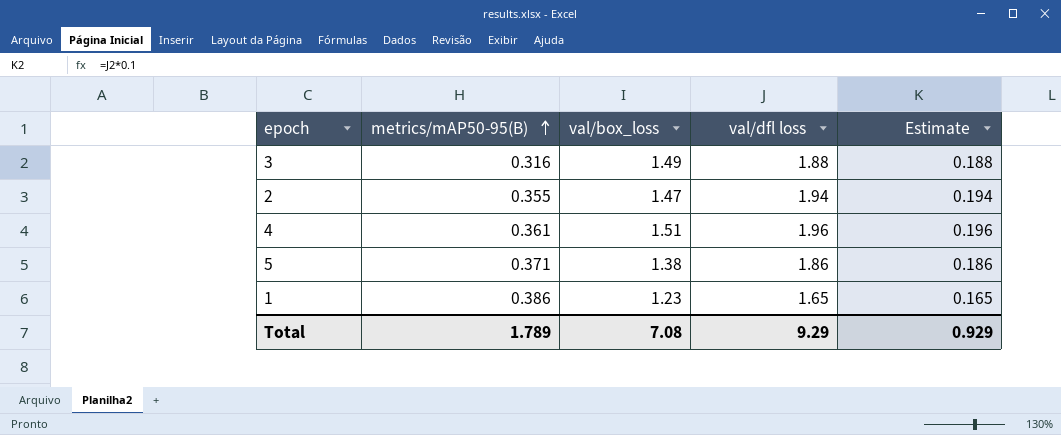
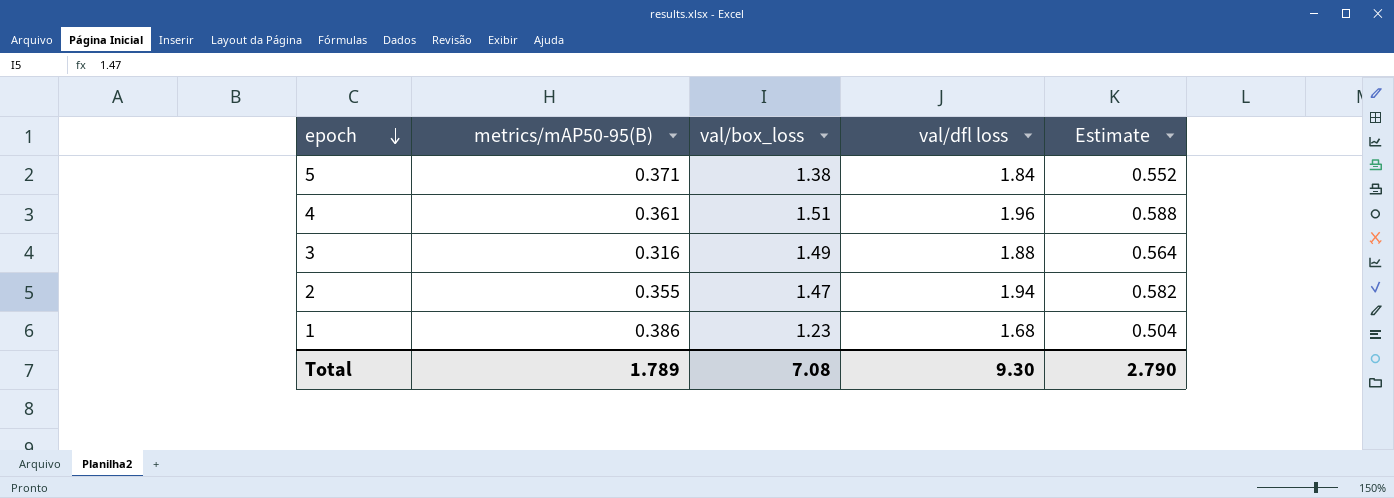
row order: metrics/mAP50-95(B) ascending -> epoch descending
column Estimate | formula: [val/dfl loss] * 0.1 -> [val/dfl loss] * 0.3
5 | val/dfl loss: 1.86 -> 1.84
1 | val/dfl loss: 1.65 -> 1.68
Total | val/dfl loss: 9.29 -> 9.30
Total | Estimate: 0.929 -> 2.790

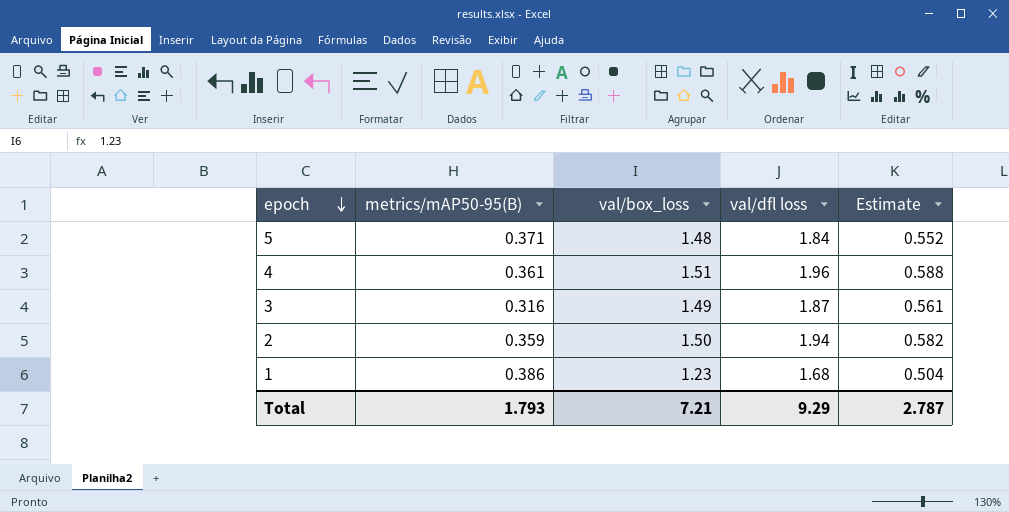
5 | val/box_loss: 1.38 -> 1.48
3 | val/dfl loss: 1.88 -> 1.87
3 | Estimate: 0.564 -> 0.561
2 | metrics/mAP50-95(B): 0.355 -> 0.359
2 | val/box_loss: 1.47 -> 1.50
Total | metrics/mAP50-95(B): 1.789 -> 1.793
Total | val/box_loss: 7.08 -> 7.21
Total | val/dfl loss: 9.30 -> 9.29
Total | Estimate: 2.790 -> 2.787

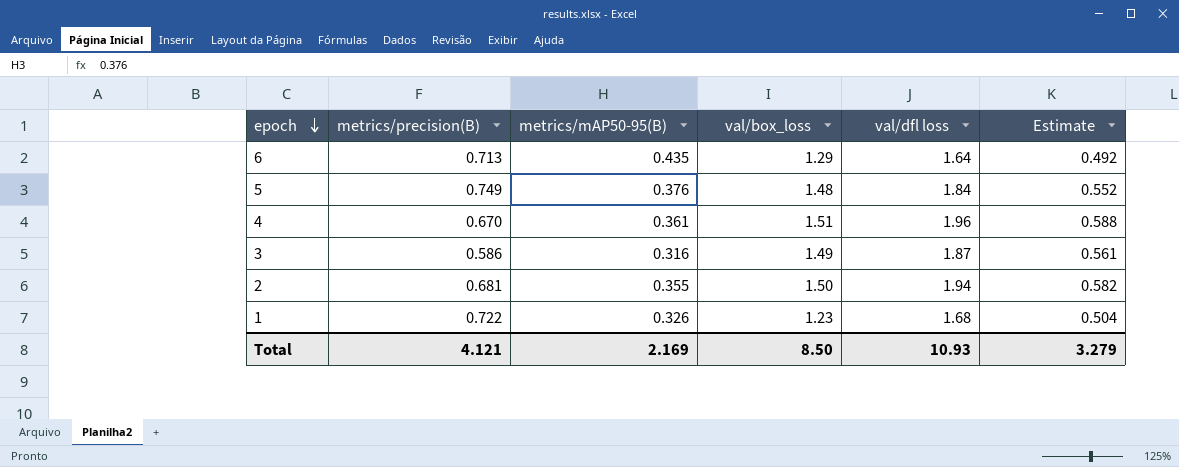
column metrics/precision(B) | position: none -> 2
row 6: none -> 0.713 | 0.435 | 1.29 | 1.64 | 0.492
5 | metrics/mAP50-95(B): 0.371 -> 0.376
2 | metrics/mAP50-95(B): 0.359 -> 0.355
1 | metrics/mAP50-95(B): 0.386 -> 0.326
Total | metrics/mAP50-95(B): 1.793 -> 2.169
Total | val/box_loss: 7.21 -> 8.50
Total | val/dfl loss: 9.29 -> 10.93
Total | Estimate: 2.787 -> 3.279

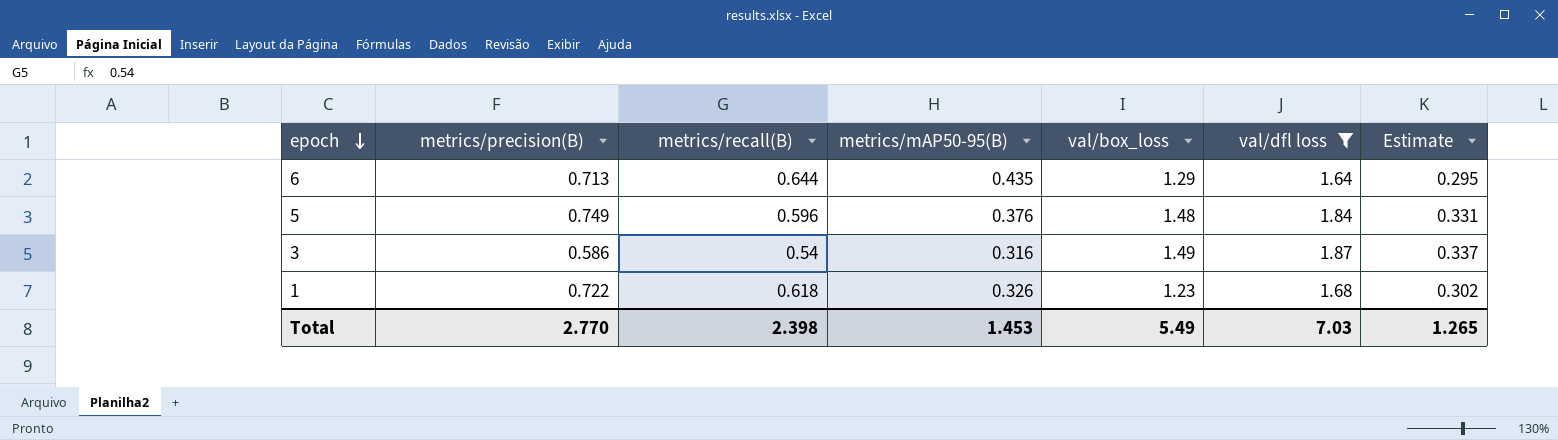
filter: none -> val/dfl loss <= 1.87
column metrics/recall(B) | position: none -> 3
column Estimate | formula: [val/dfl loss] * 0.3 -> [val/dfl loss] * 0.18
Total | metrics/precision(B): 4.121 -> 2.770
Total | metrics/mAP50-95(B): 2.169 -> 1.453
Total | val/box_loss: 8.50 -> 5.49
Total | val/dfl loss: 10.93 -> 7.03
Total | Estimate: 3.279 -> 1.265

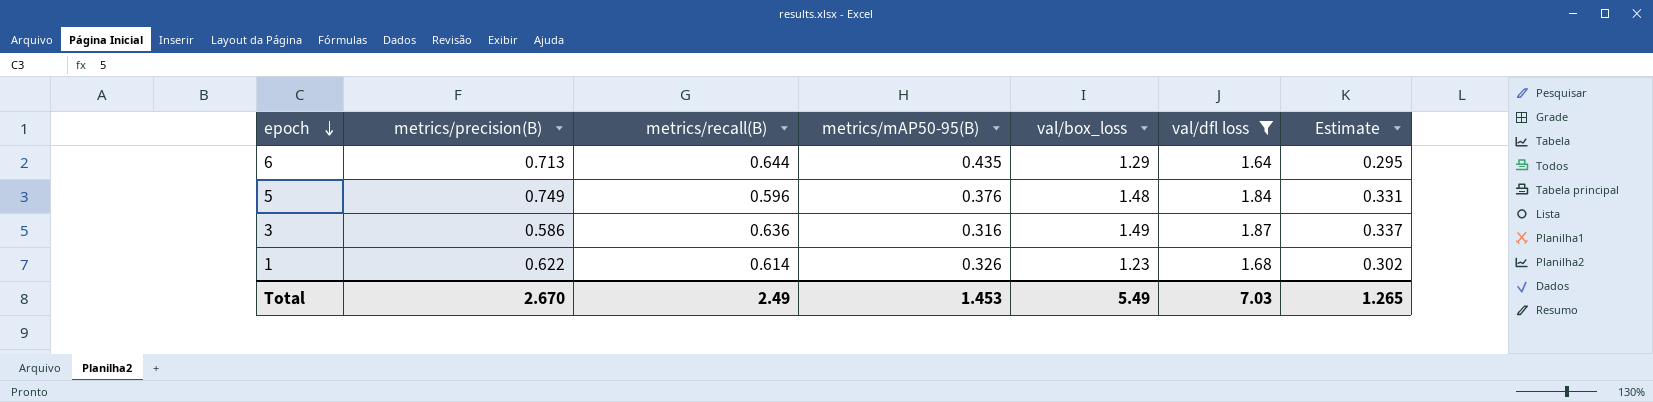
3 | metrics/recall(B): 0.54 -> 0.636
1 | metrics/precision(B): 0.722 -> 0.622
1 | metrics/recall(B): 0.618 -> 0.614
Total | metrics/precision(B): 2.770 -> 2.670
Total | metrics/recall(B): 2.398 -> 2.49

